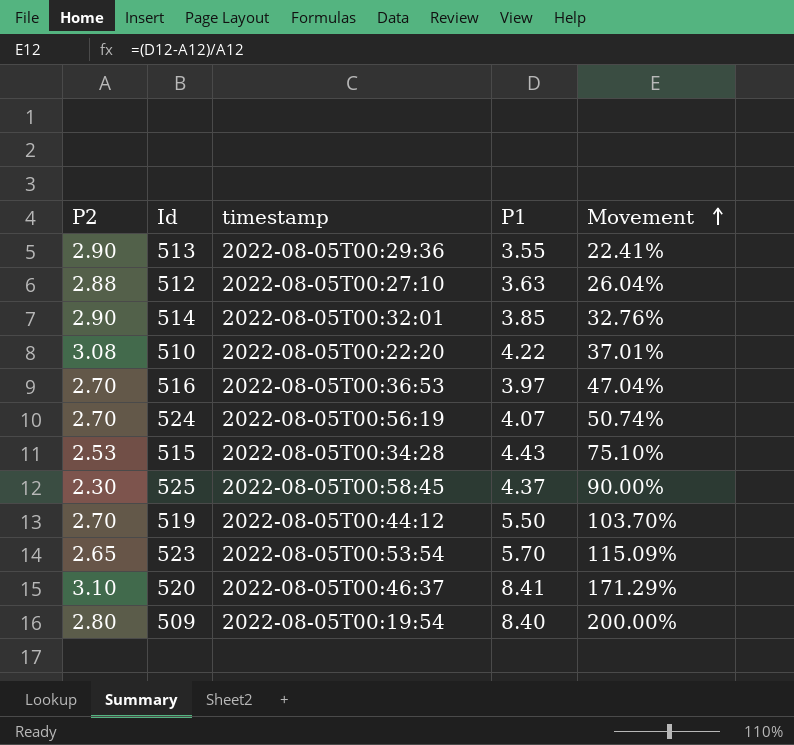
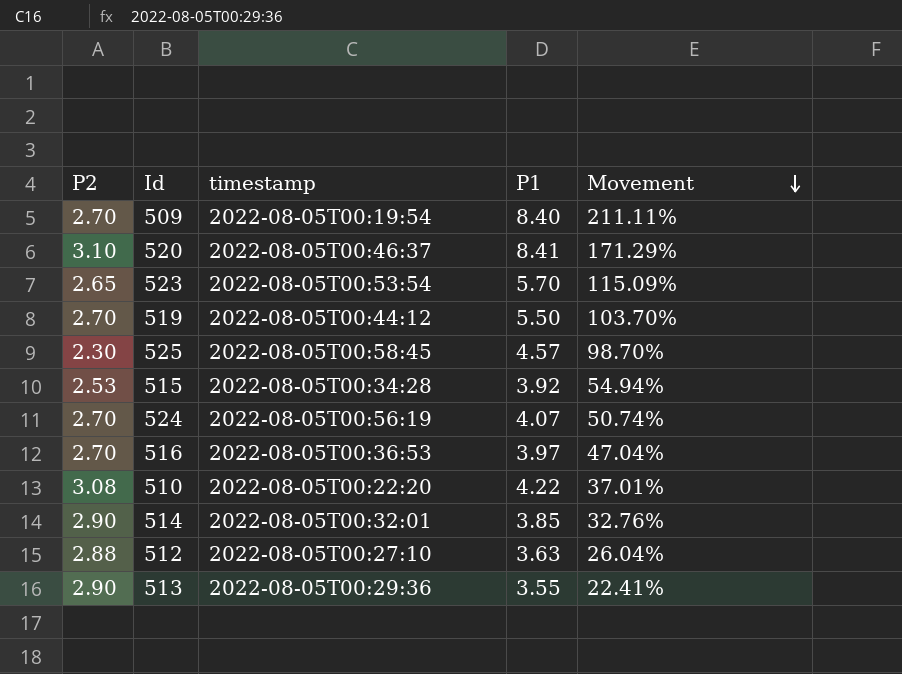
row order: Movement ascending -> Movement descending
509 | P2: 2.80 -> 2.70
509 | Movement: 200.00% -> 211.11%
525 | P1: 4.37 -> 4.57
525 | Movement: 90.00% -> 98.70%
515 | P1: 4.43 -> 3.92
515 | Movement: 75.10% -> 54.94%

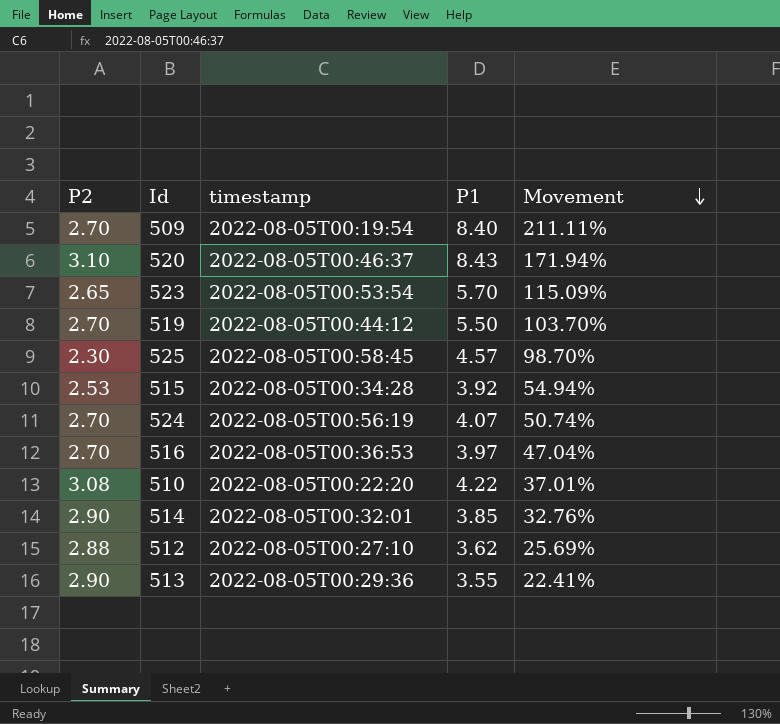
520 | P1: 8.41 -> 8.43
520 | Movement: 171.29% -> 171.94%
512 | P1: 3.63 -> 3.62
512 | Movement: 26.04% -> 25.69%

